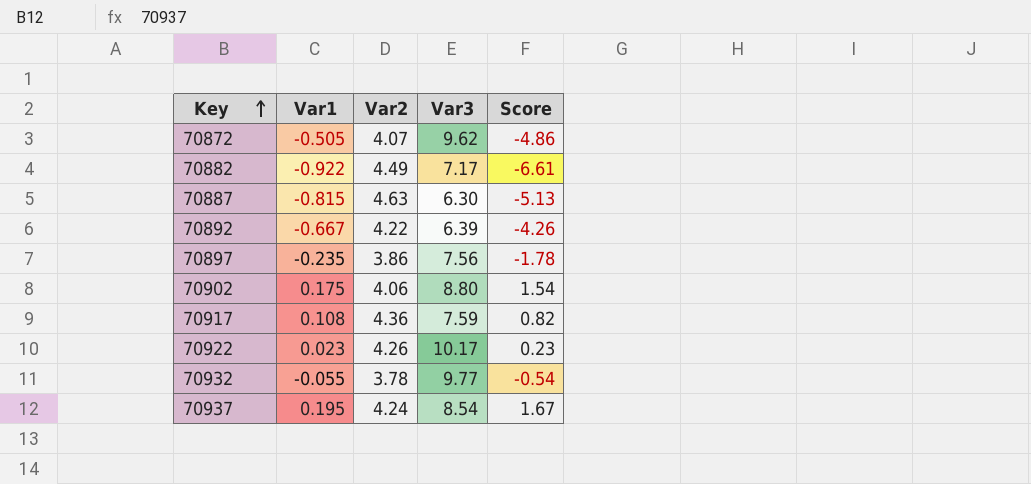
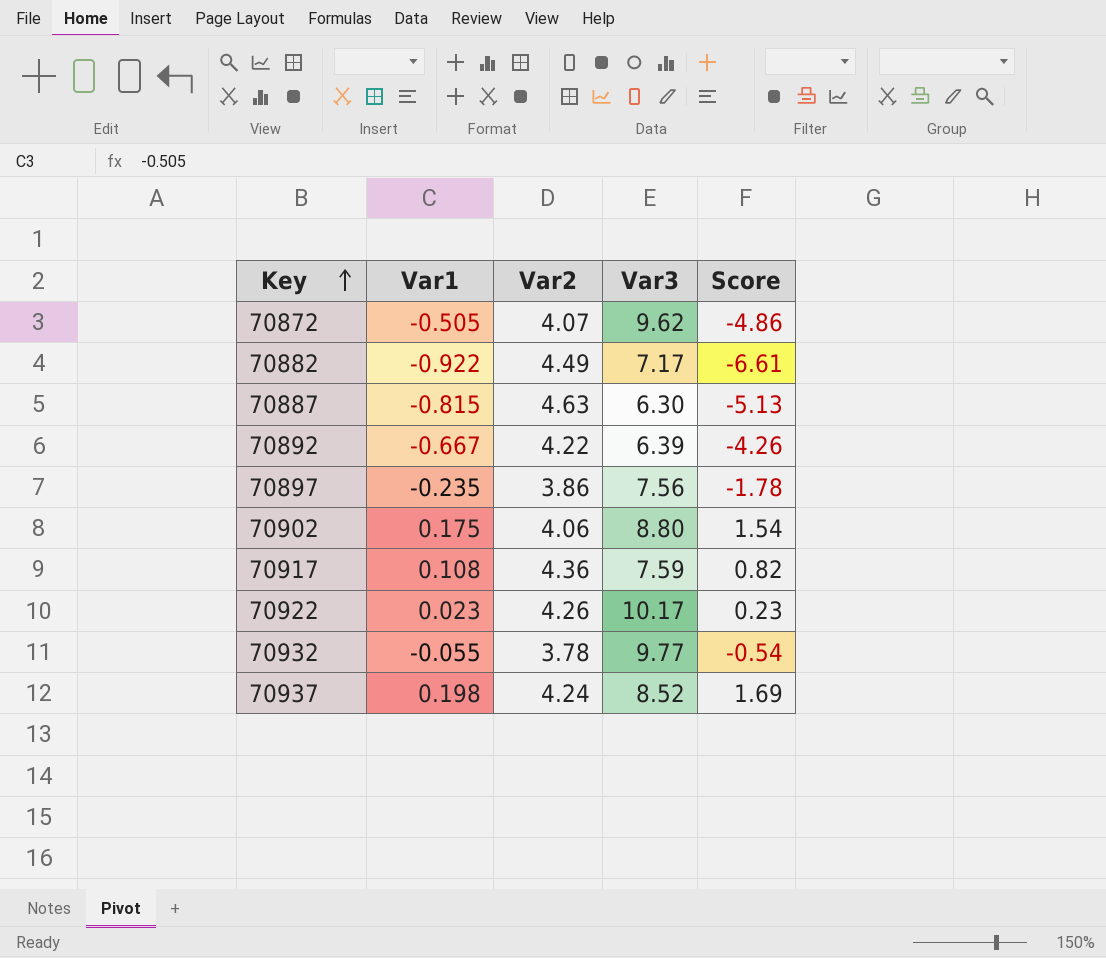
70937 | Var1: 0.195 -> 0.198
70937 | Var3: 8.54 -> 8.52
70937 | Score: 1.67 -> 1.69

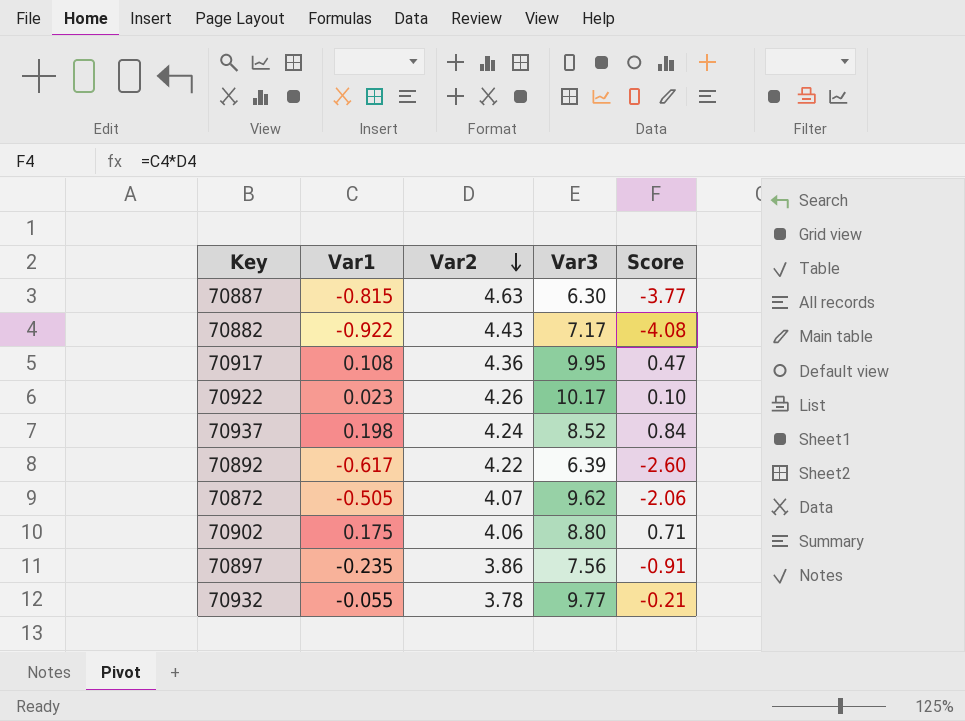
row order: Key ascending -> Var2 descending
column Score | formula: [Var1] * [Var3] -> [Var1] * [Var2]
70882 | Var2: 4.49 -> 4.43
70917 | Var3: 7.59 -> 9.95
70892 | Var1: -0.667 -> -0.617

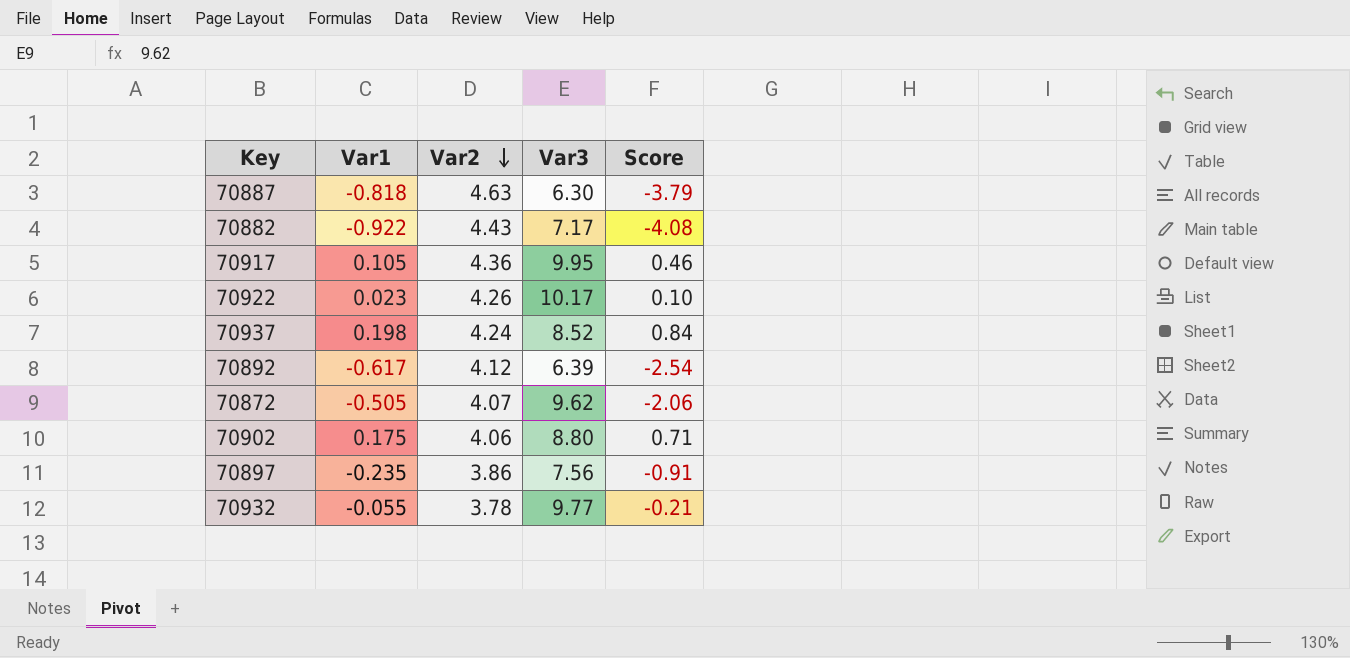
70887 | Var1: -0.815 -> -0.818
70887 | Score: -3.77 -> -3.79
70917 | Var1: 0.108 -> 0.105
70917 | Score: 0.47 -> 0.46
70892 | Var2: 4.22 -> 4.12
70892 | Score: -2.60 -> -2.54

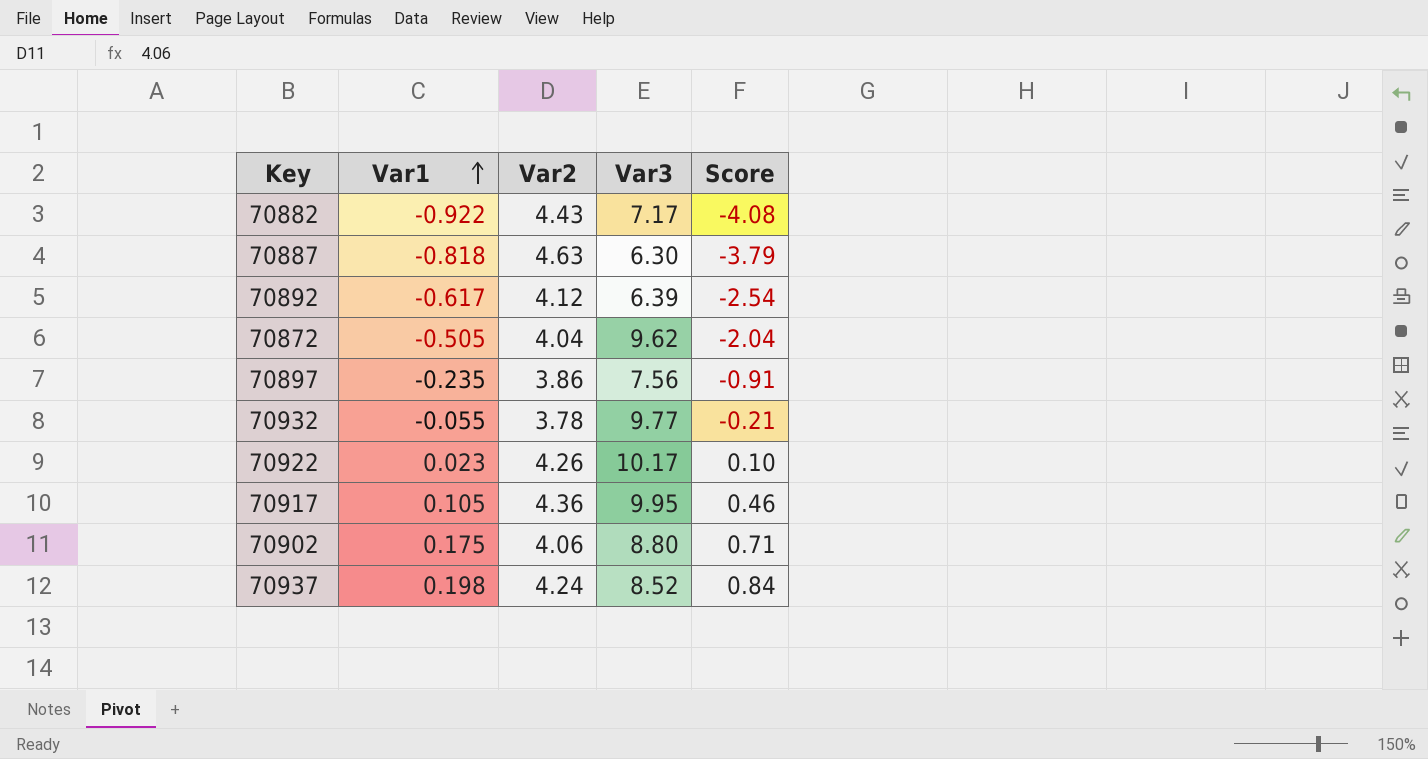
row order: Var2 descending -> Var1 ascending
70872 | Var2: 4.07 -> 4.04
70872 | Score: -2.06 -> -2.04

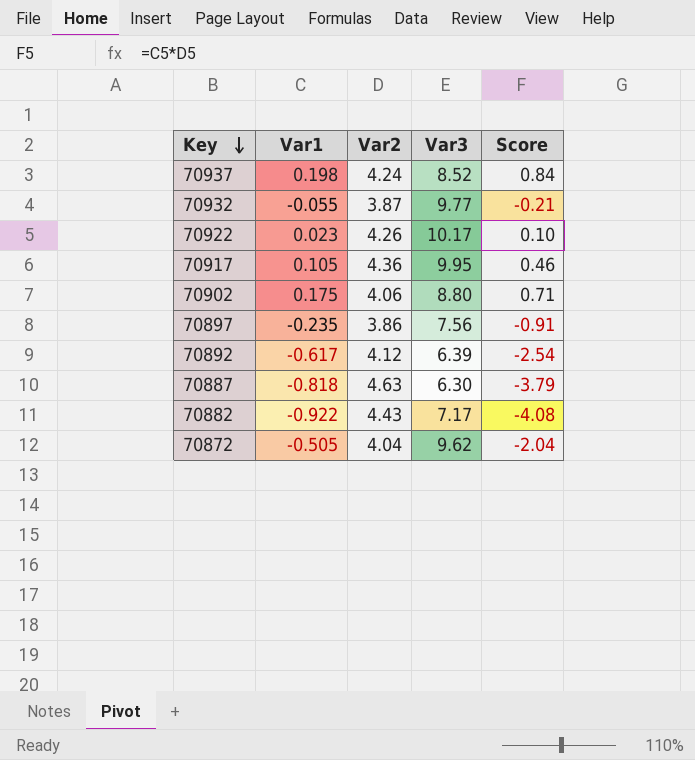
row order: Var1 ascending -> Key descending
70932 | Var2: 3.78 -> 3.87

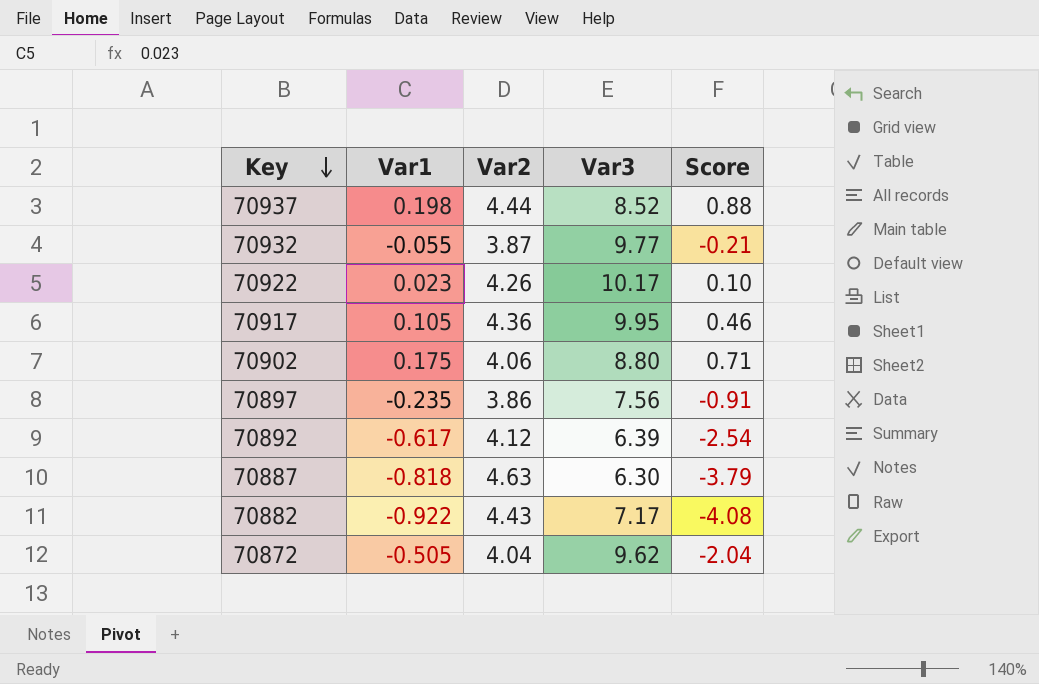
70937 | Var2: 4.24 -> 4.44
70937 | Score: 0.84 -> 0.88

